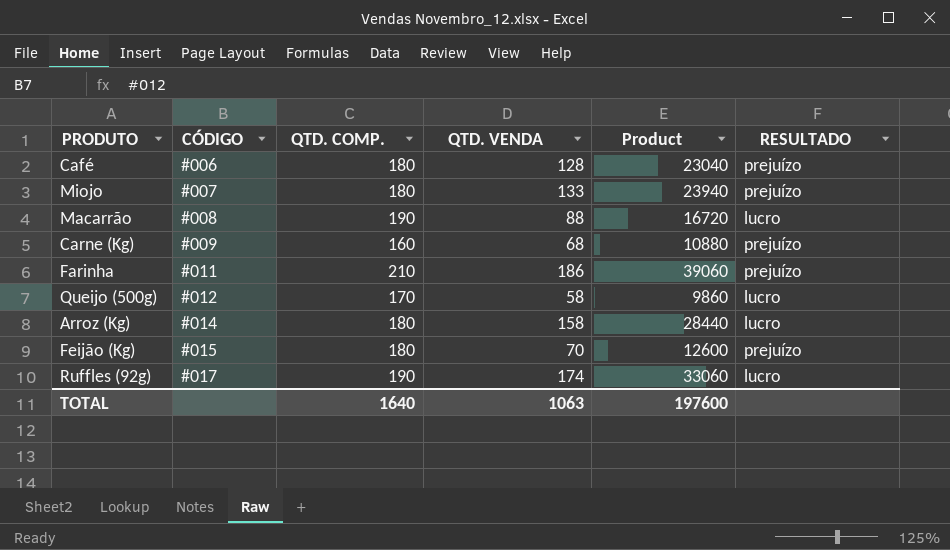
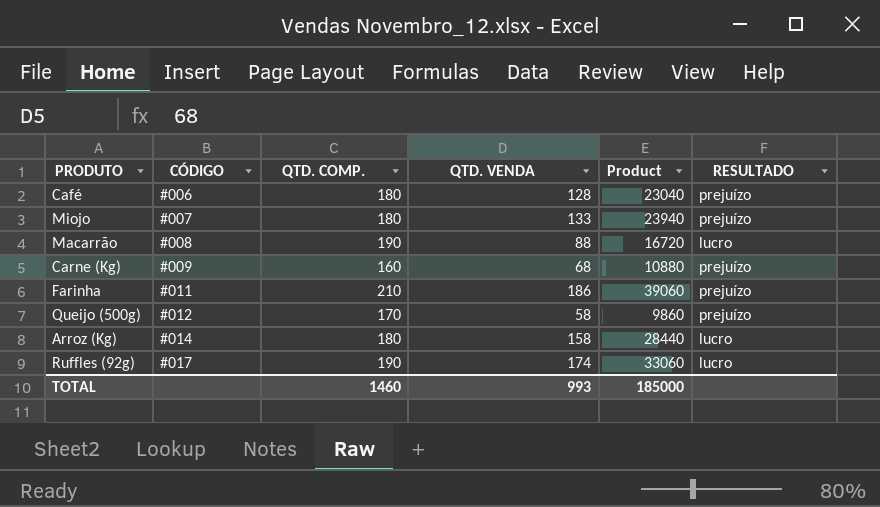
row Feijão (Kg): #015 | 180 | 70 | 12600 | prejuízo -> none
Queijo (500g) | RESULTADO: lucro -> prejuízo
TOTAL | QTD. COMP.: 1640 -> 1460
TOTAL | QTD. VENDA: 1063 -> 993
TOTAL | Product: 197600 -> 185000

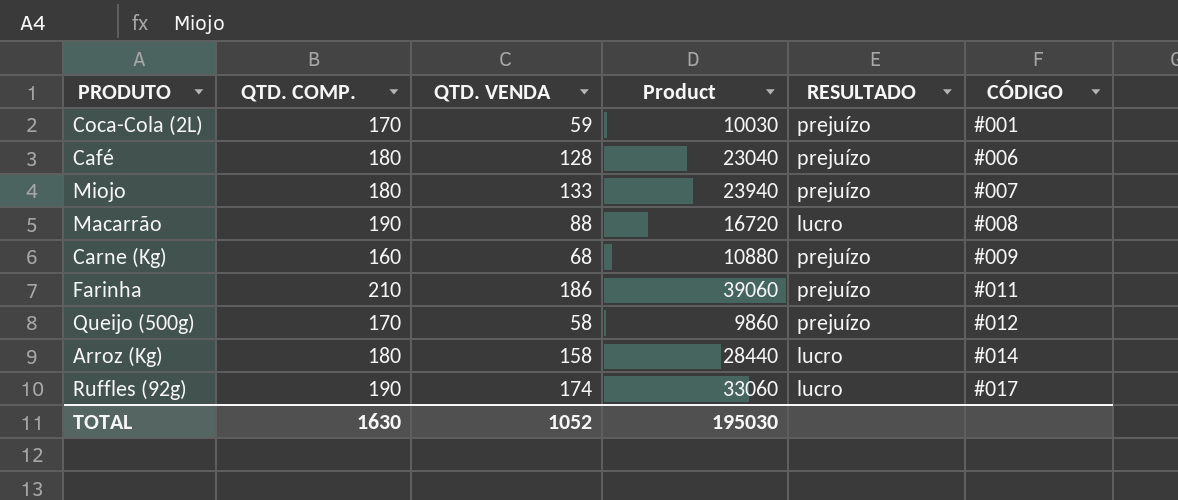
column CÓDIGO | position: 2 -> 6
row Coca-Cola (2L): none -> 170 | 59 | 10030 | prejuízo | #001
TOTAL | QTD. COMP.: 1460 -> 1630
TOTAL | QTD. VENDA: 993 -> 1052
TOTAL | Product: 185000 -> 195030

